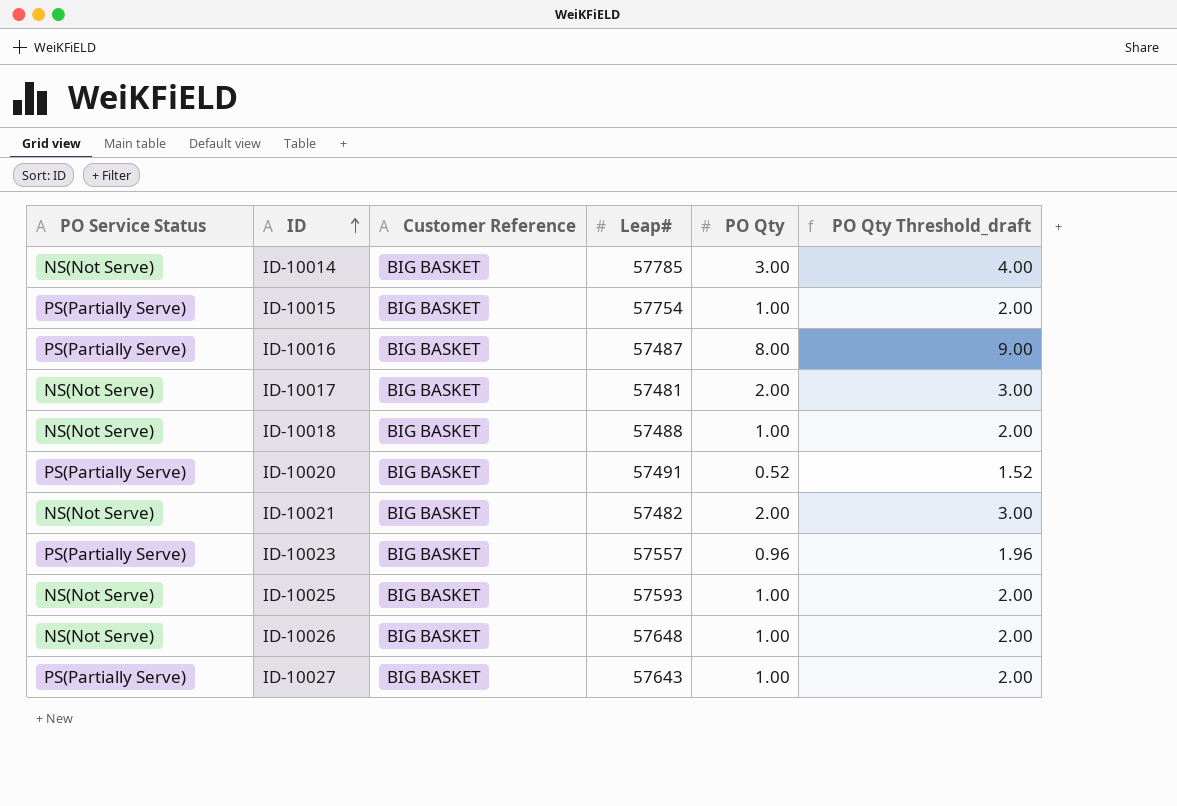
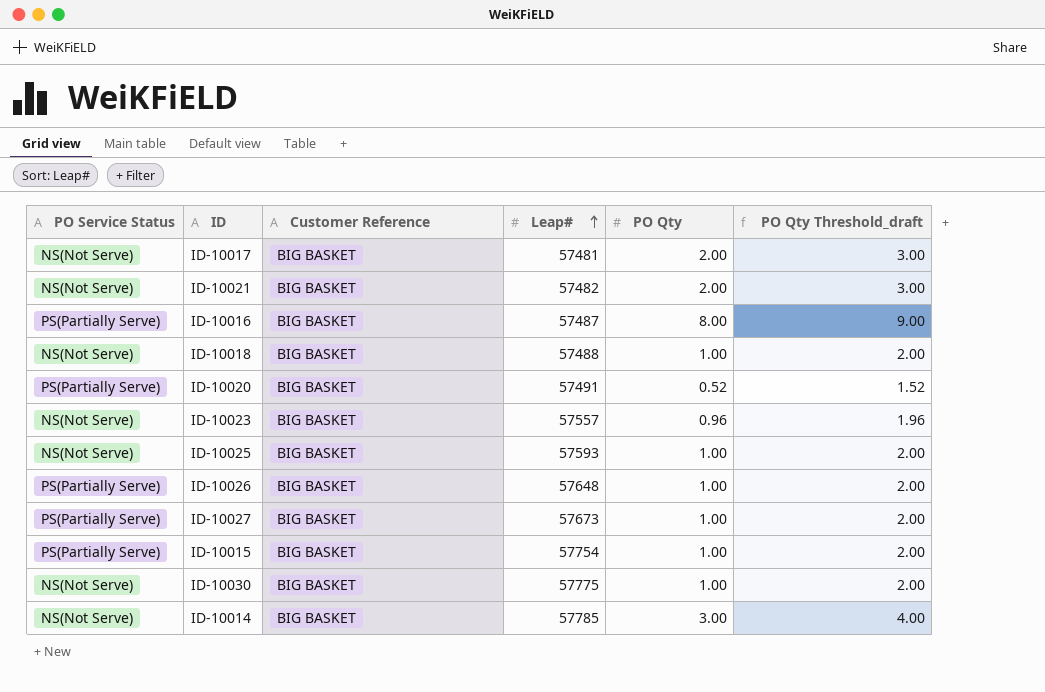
row order: ID ascending -> Leap# ascending
ID-10023 | PO Service Status: PS(Partially Serve) -> NS(Not Serve)
ID-10026 | PO Service Status: NS(Not Serve) -> PS(Partially Serve)
ID-10027 | Leap#: 57643 -> 57673
row ID-10030: none -> NS(Not Serve) | BIG BASKET | 57775 | 1.00 | 2.00

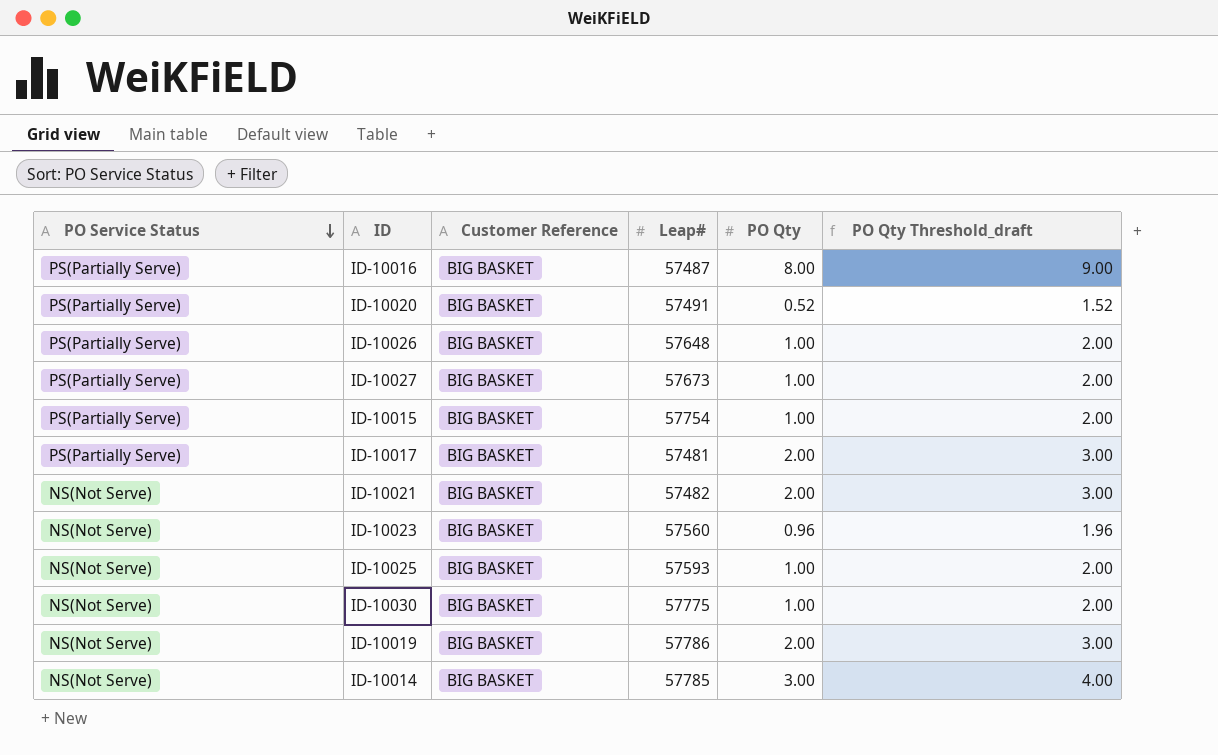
row order: Leap# ascending -> PO Service Status descending
row ID-10018: NS(Not Serve) | BIG BASKET | 57488 | 1.00 | 2.00 -> none
ID-10017 | PO Service Status: NS(Not Serve) -> PS(Partially Serve)
ID-10023 | Leap#: 57557 -> 57560
row ID-10019: none -> NS(Not Serve) | BIG BASKET | 57786 | 2.00 | 3.00

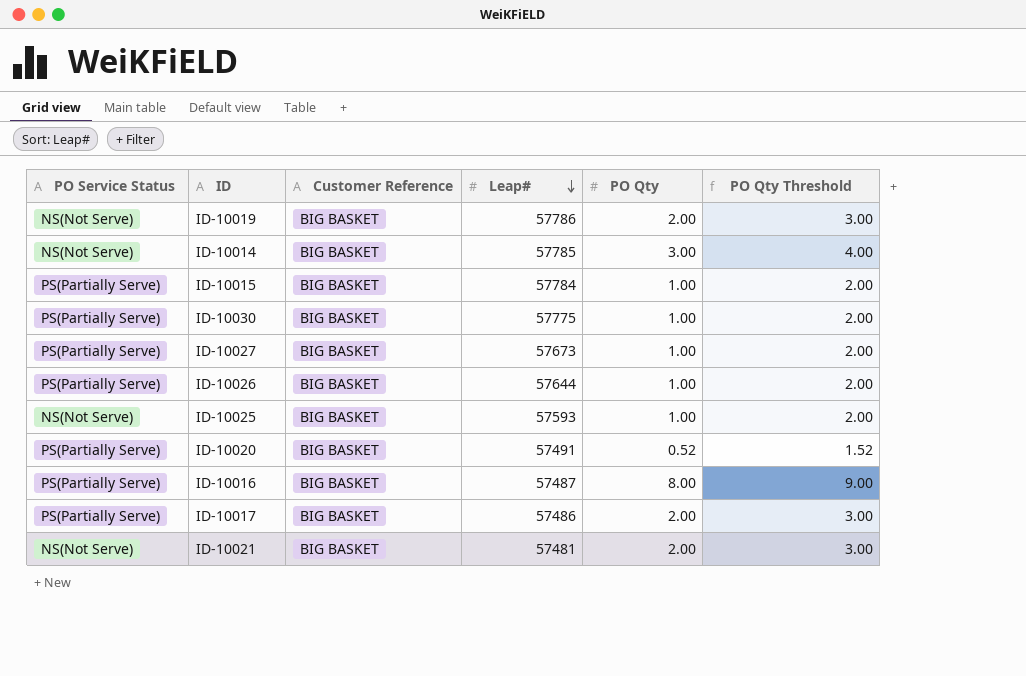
row order: PO Service Status descending -> Leap# descending
column name: PO Qty Threshold_draft -> PO Qty Threshold
row ID-10023: NS(Not Serve) | BIG BASKET | 57560 | 0.96 | 1.96 -> none
ID-10015 | Leap#: 57754 -> 57784
ID-10030 | PO Service Status: NS(Not Serve) -> PS(Partially Serve)
ID-10026 | Leap#: 57648 -> 57644
ID-10017 | Leap#: 57481 -> 57486
ID-10021 | Leap#: 57482 -> 57481

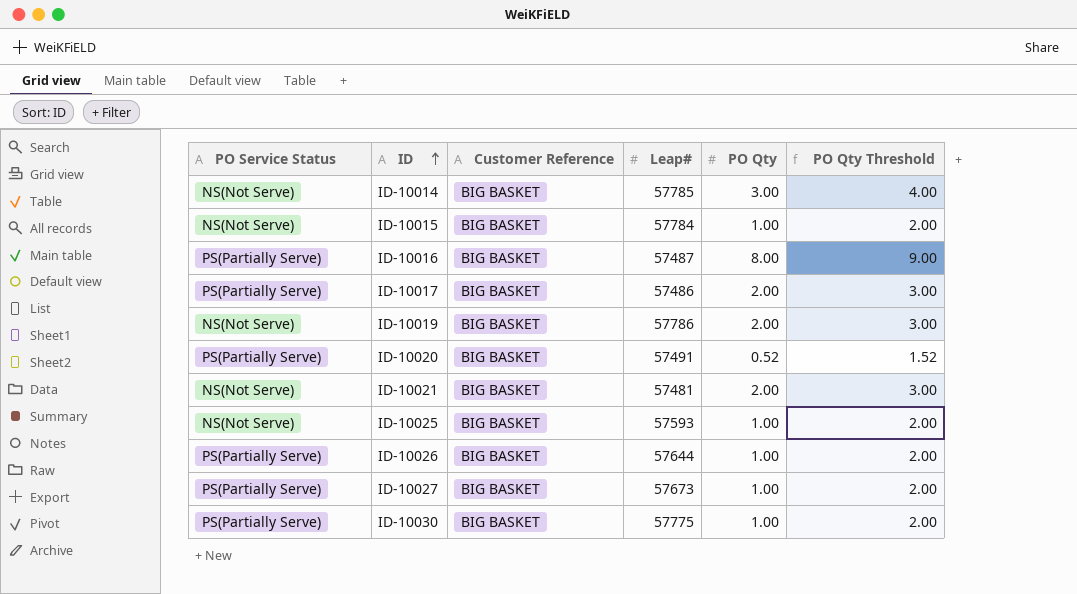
row order: Leap# descending -> ID ascending
ID-10015 | PO Service Status: PS(Partially Serve) -> NS(Not Serve)

